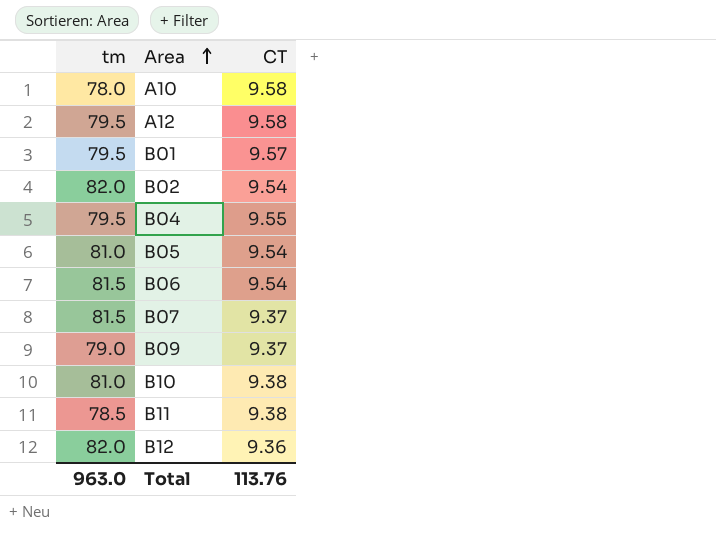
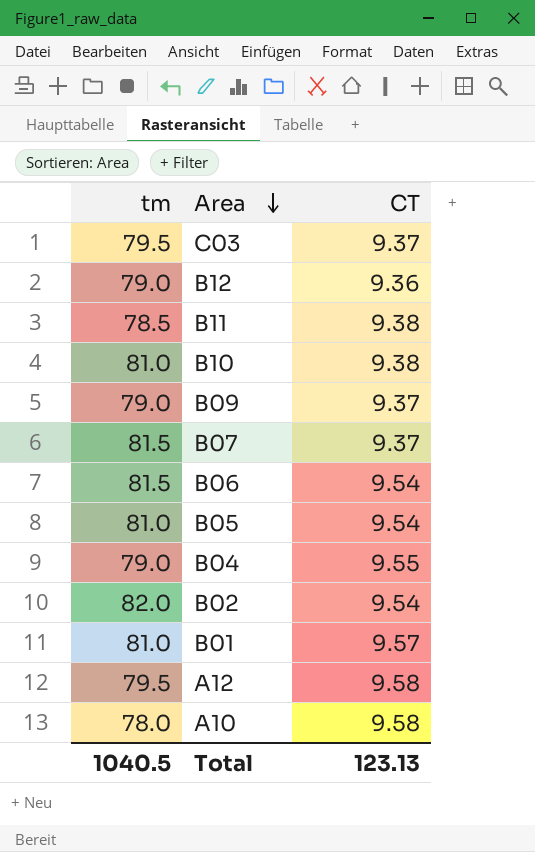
row order: Area ascending -> Area descending
row C03: none -> 79.5 | 9.37
B12 | tm: 82.0 -> 79.0
B04 | tm: 79.5 -> 79.0
B01 | tm: 79.5 -> 81.0
Total | tm: 963.0 -> 1040.5
Total | CT: 113.76 -> 123.13

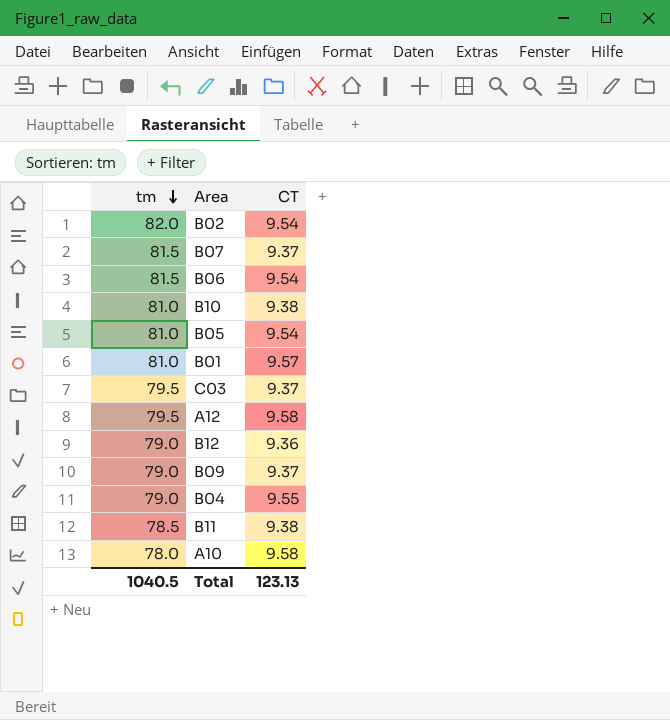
row order: Area descending -> tm descending

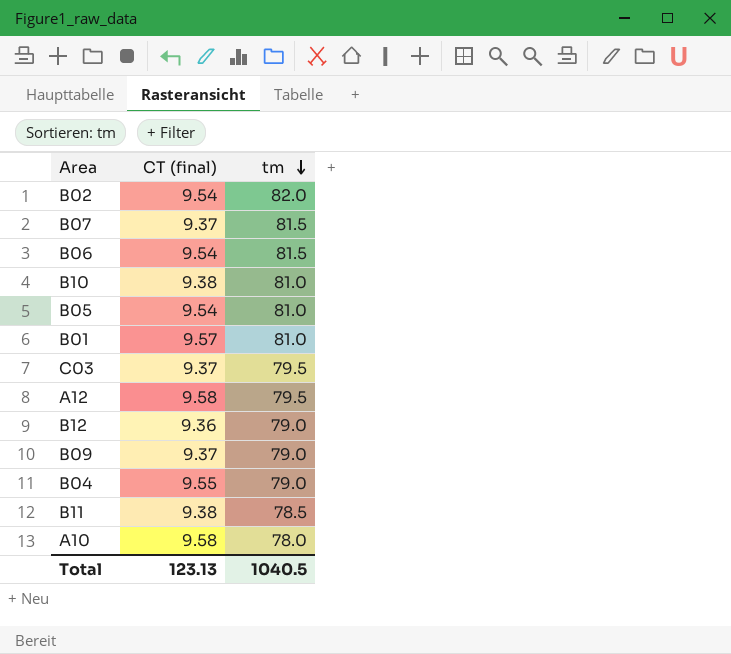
column name: CT -> CT (final)
column tm | position: 1 -> 3

